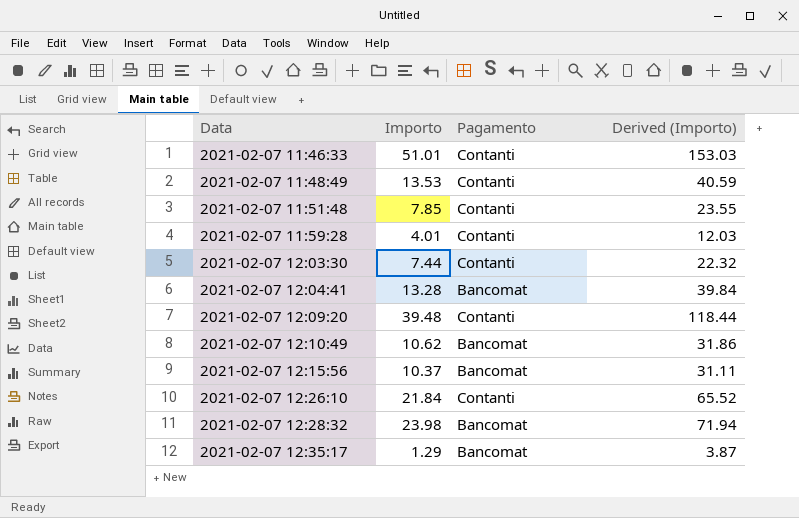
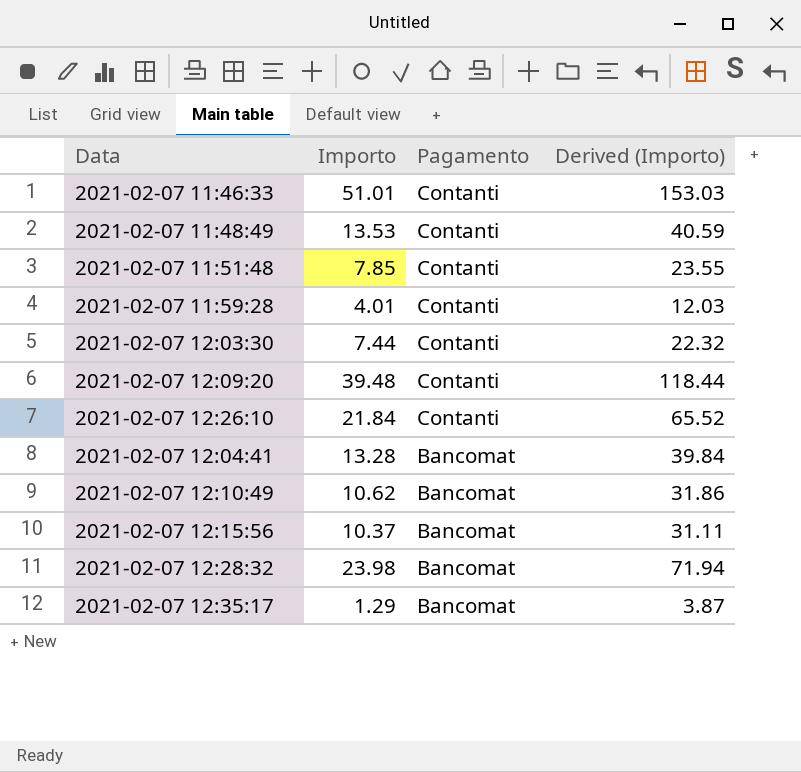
row order: Data ascending -> Pagamento descending

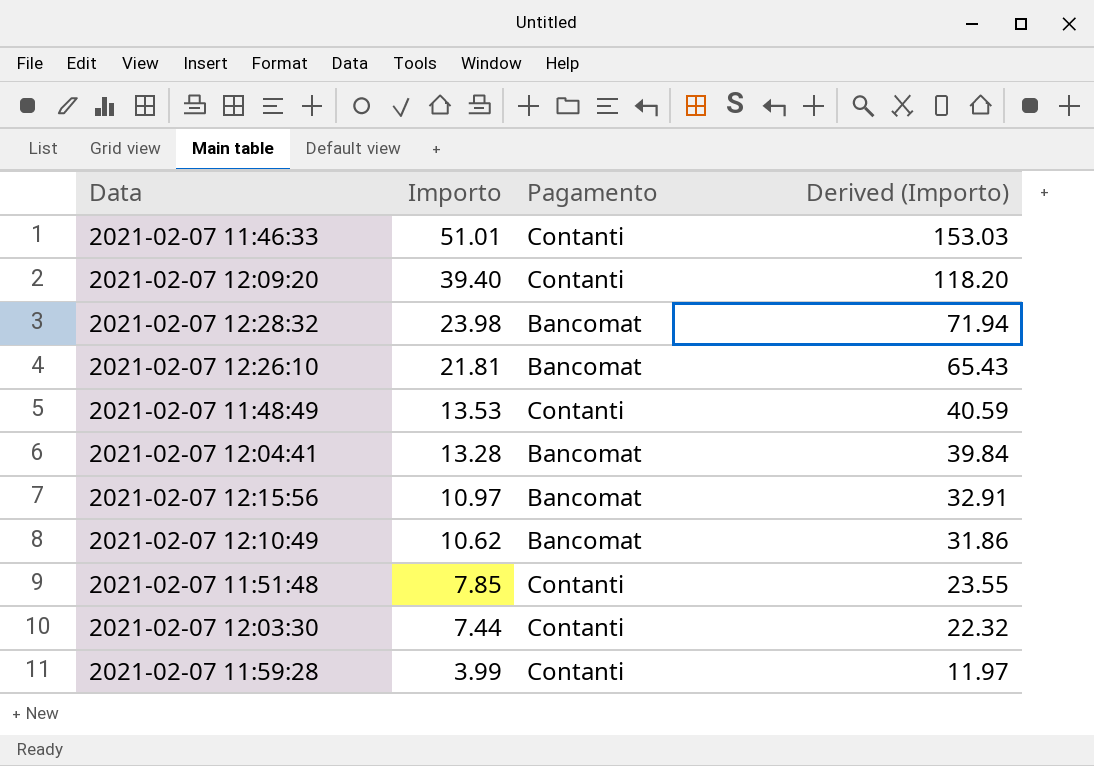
row order: Pagamento descending -> Importo descending
row 2021-02-07 12:35:17: 1.29 | Bancomat | 3.87 -> none
2021-02-07 12:09:20 | Importo: 39.48 -> 39.40
2021-02-07 12:09:20 | Derived (Importo): 118.44 -> 118.20
2021-02-07 12:26:10 | Importo: 21.84 -> 21.81
2021-02-07 12:26:10 | Pagamento: Contanti -> Bancomat
2021-02-07 12:26:10 | Derived (Importo): 65.52 -> 65.43
2021-02-07 12:15:56 | Importo: 10.37 -> 10.97
2021-02-07 12:15:56 | Derived (Importo): 31.11 -> 32.91
2021-02-07 11:59:28 | Importo: 4.01 -> 3.99
2021-02-07 11:59:28 | Derived (Importo): 12.03 -> 11.97

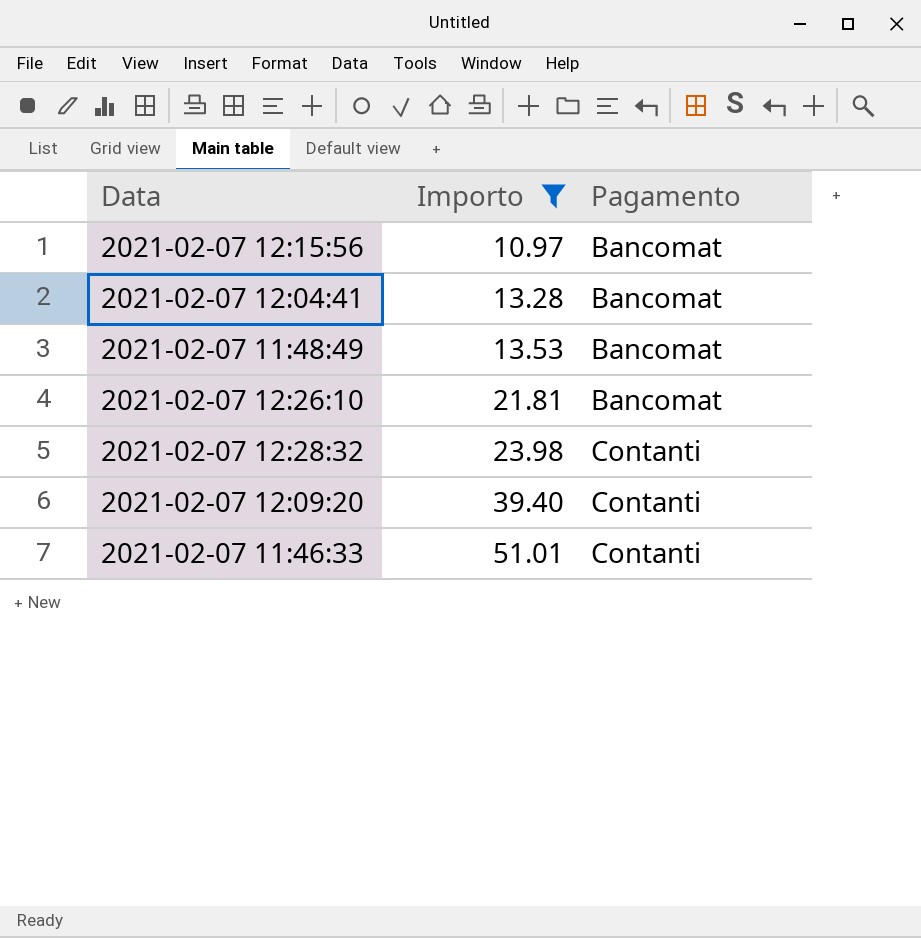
filter: none -> Importo >= 10.97
row order: Importo descending -> Importo ascending
column Derived (Importo) | formula: [Importo] * 3 -> none
2021-02-07 11:48:49 | Pagamento: Contanti -> Bancomat
2021-02-07 12:28:32 | Pagamento: Bancomat -> Contanti

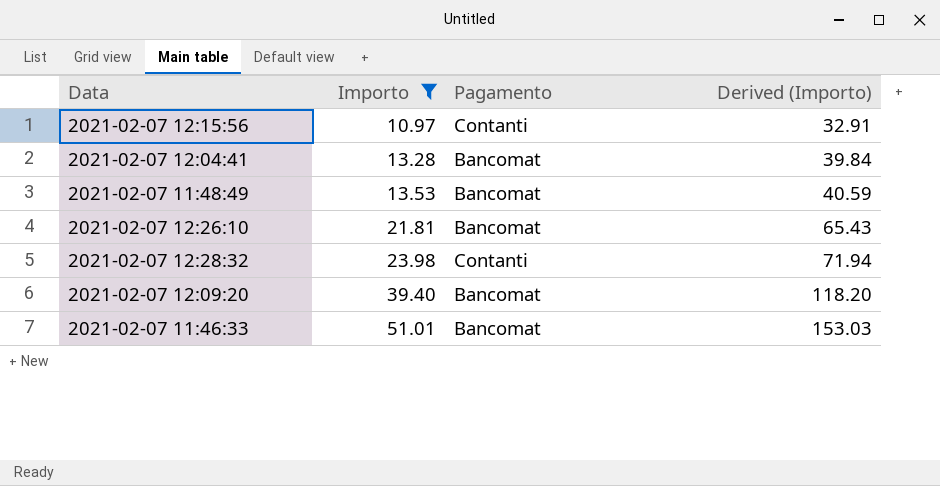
column Derived (Importo) | formula: none -> [Importo] * 3
2021-02-07 12:15:56 | Pagamento: Bancomat -> Contanti
2021-02-07 12:09:20 | Pagamento: Contanti -> Bancomat
2021-02-07 11:46:33 | Pagamento: Contanti -> Bancomat

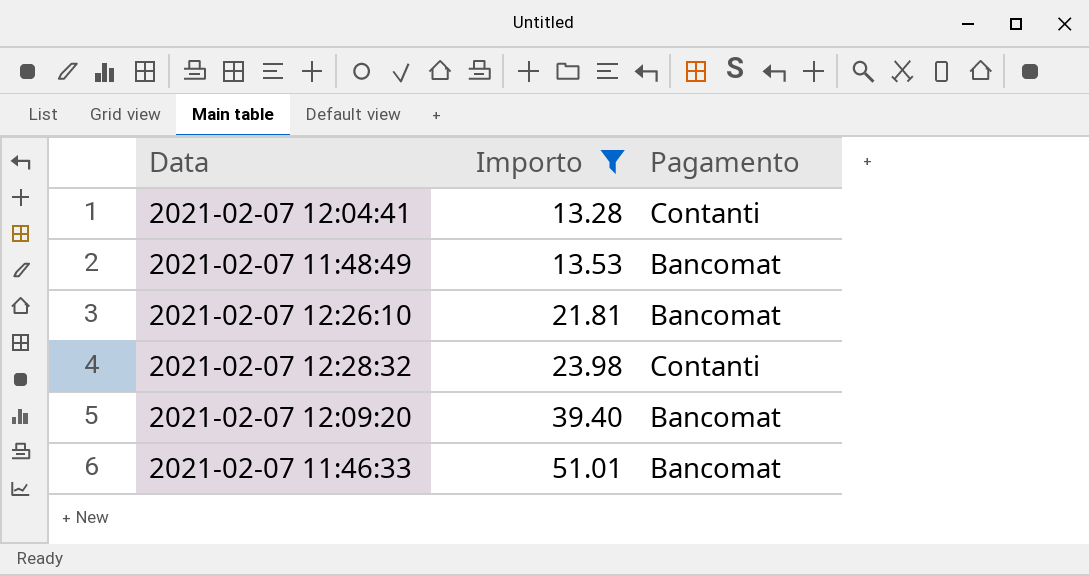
column Derived (Importo) | formula: [Importo] * 3 -> none
row 2021-02-07 12:15:56: 10.97 | Contanti | 32.91 -> none
2021-02-07 12:04:41 | Pagamento: Bancomat -> Contanti

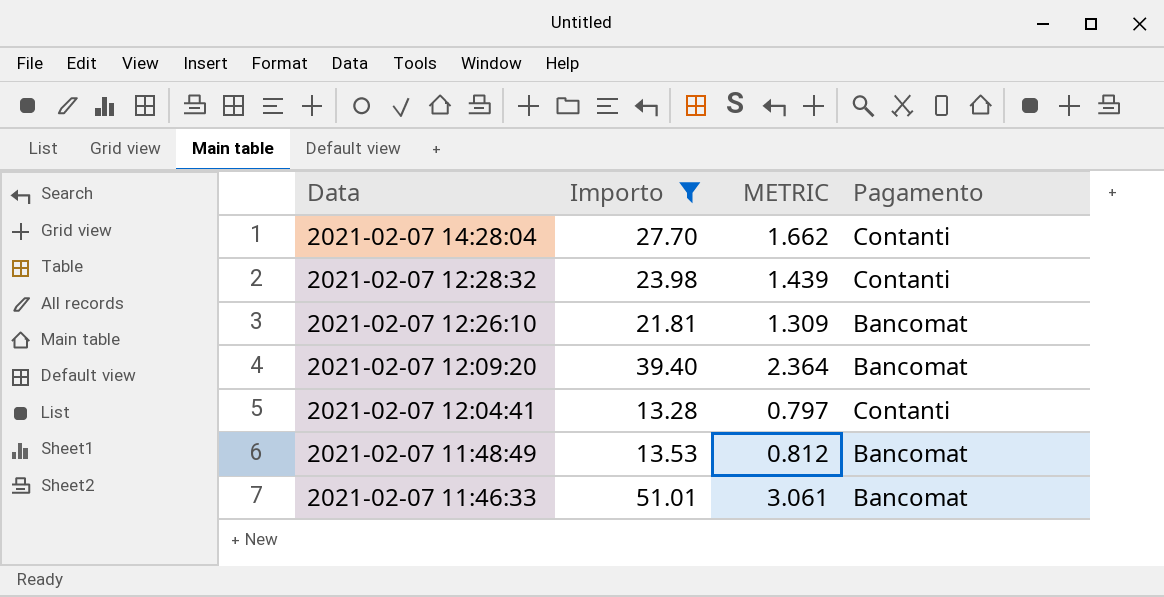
row order: Importo ascending -> Data descending
column METRIC | formula: none -> [Importo] * 0.06
row 2021-02-07 14:28:04: none -> 27.70 | 1.662 | Contanti

